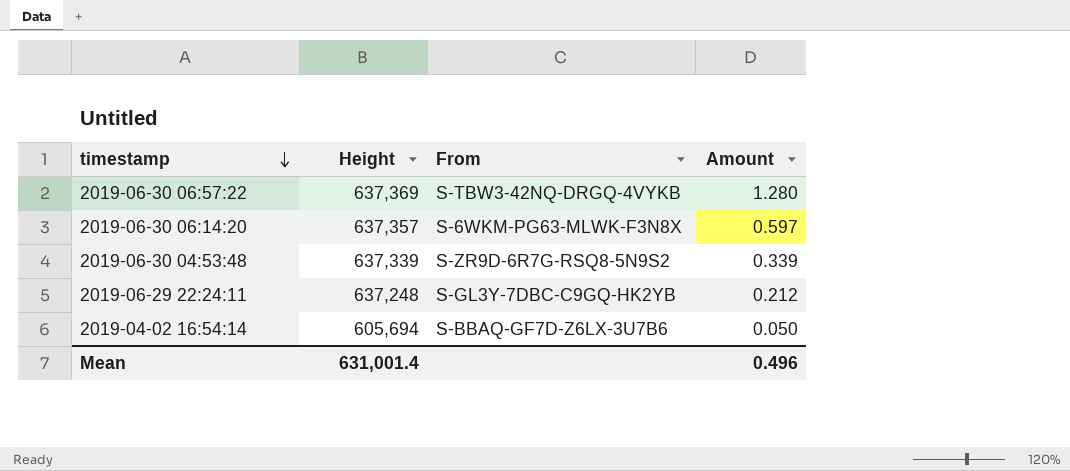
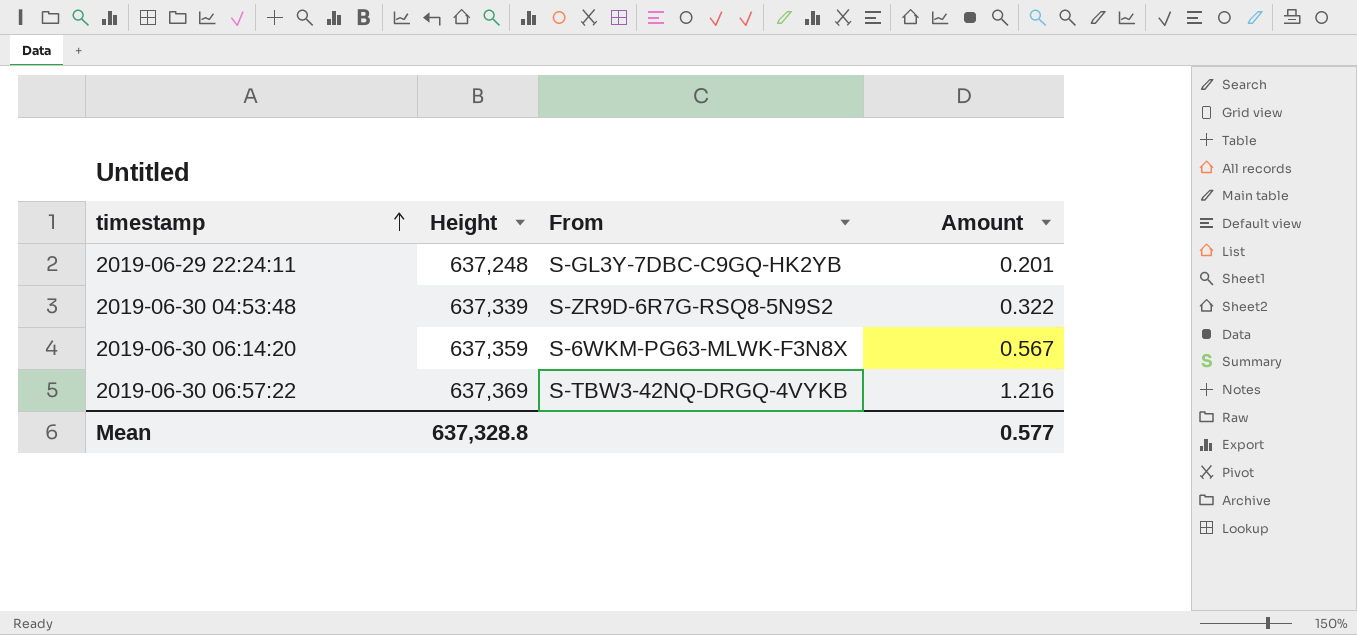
row order: timestamp descending -> timestamp ascending
row 2019-04-02 16:54:14: 605,694 | S-BBAQ-GF7D-Z6LX-3U7B6 | 0.050 -> none
2019-06-29 22:24:11 | Amount: 0.212 -> 0.201
2019-06-30 04:53:48 | Amount: 0.339 -> 0.322
2019-06-30 06:14:20 | Height: 637,357 -> 637,359
2019-06-30 06:14:20 | Amount: 0.597 -> 0.567
2019-06-30 06:57:22 | Amount: 1.280 -> 1.216
Mean | Height: 631,001.4 -> 637,328.8
Mean | Amount: 0.496 -> 0.577

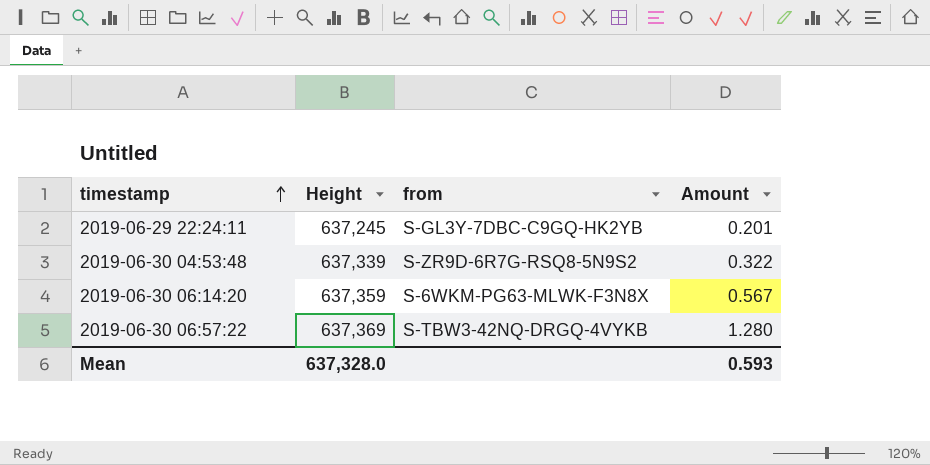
column name: From -> from
2019-06-29 22:24:11 | Height: 637,248 -> 637,245
2019-06-30 06:57:22 | Amount: 1.216 -> 1.280
Mean | Height: 637,328.8 -> 637,328.0
Mean | Amount: 0.577 -> 0.593

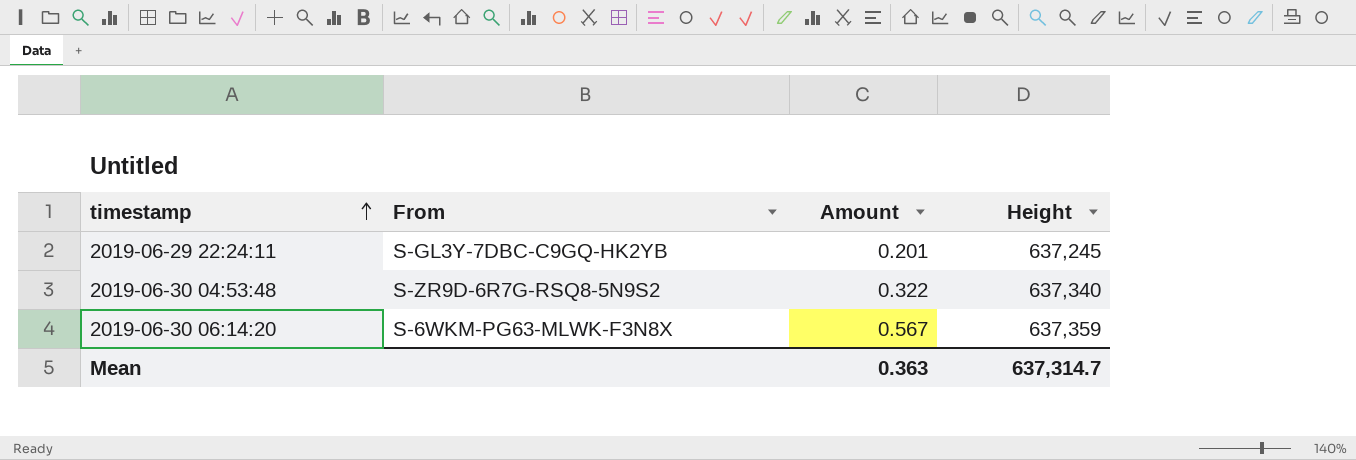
column name: from -> From
column Height | position: 2 -> 4
row 2019-06-30 06:57:22: 637,369 | S-TBW3-42NQ-DRGQ-4VYKB | 1.280 -> none
2019-06-30 04:53:48 | Height: 637,339 -> 637,340
Mean | Amount: 0.593 -> 0.363
Mean | Height: 637,328.0 -> 637,314.7

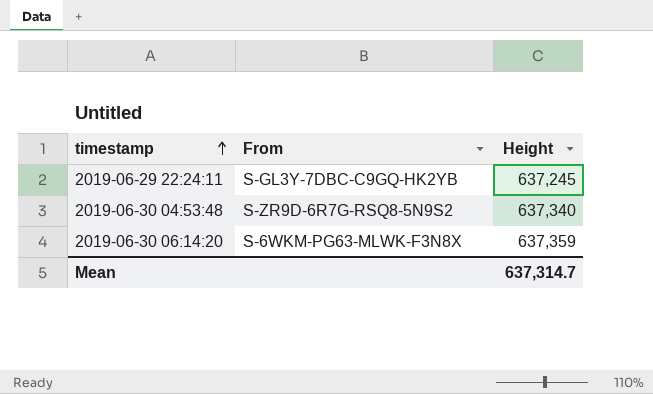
column Amount | position: 3 -> none

